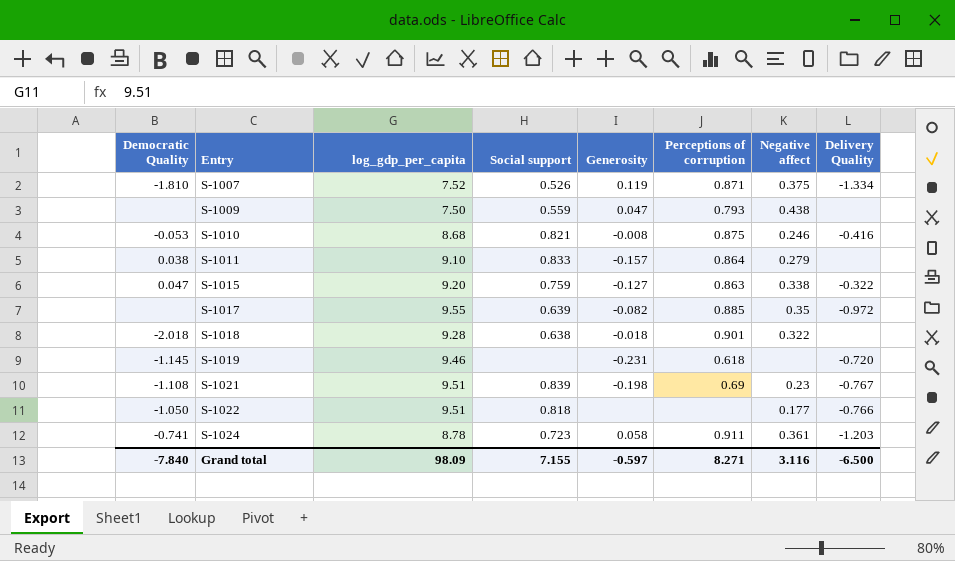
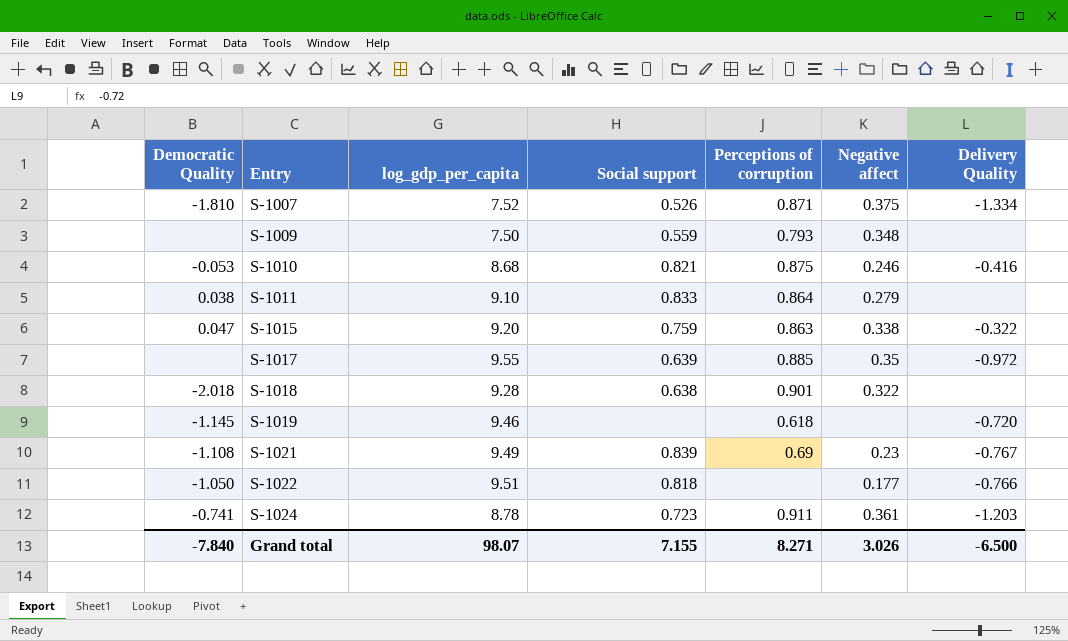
column Generosity | position: 5 -> none
S-1009 | Negative affect: 0.438 -> 0.348
S-1021 | log_gdp_per_capita: 9.51 -> 9.49
Grand total | log_gdp_per_capita: 98.09 -> 98.07
Grand total | Negative affect: 3.116 -> 3.026

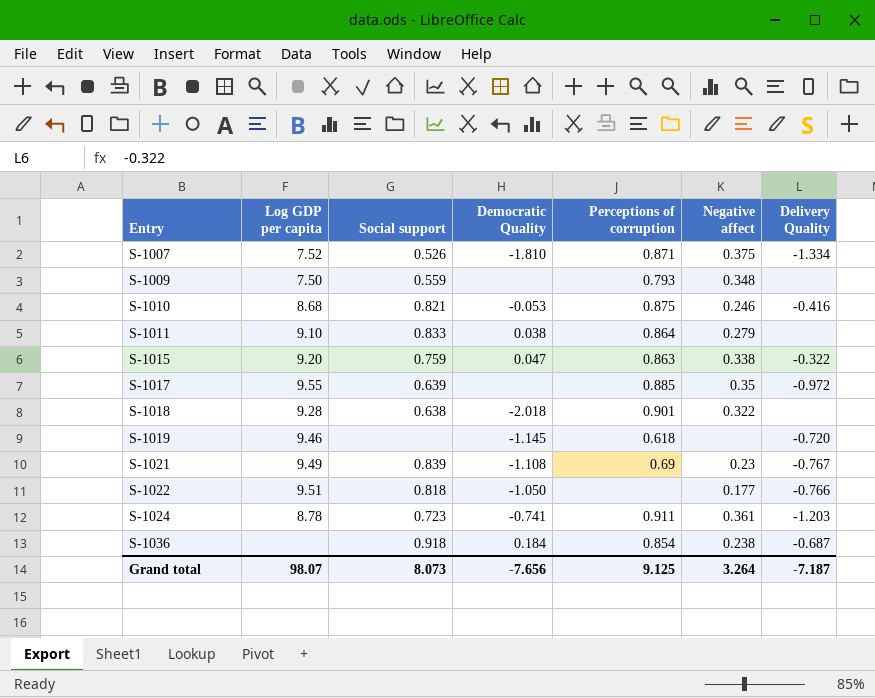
column name: log_gdp_per_capita -> Log GDP per capita
column Democratic Quality | position: 1 -> 4
row S-1036: none -> none | 0.918 | 0.184 | 0.854 | 0.238 | -0.687
Grand total | Social support: 7.155 -> 8.073
Grand total | Democratic Quality: -7.840 -> -7.656
Grand total | Perceptions of corruption: 8.271 -> 9.125
Grand total | Negative affect: 3.026 -> 3.264
Grand total | Delivery Quality: -6.500 -> -7.187

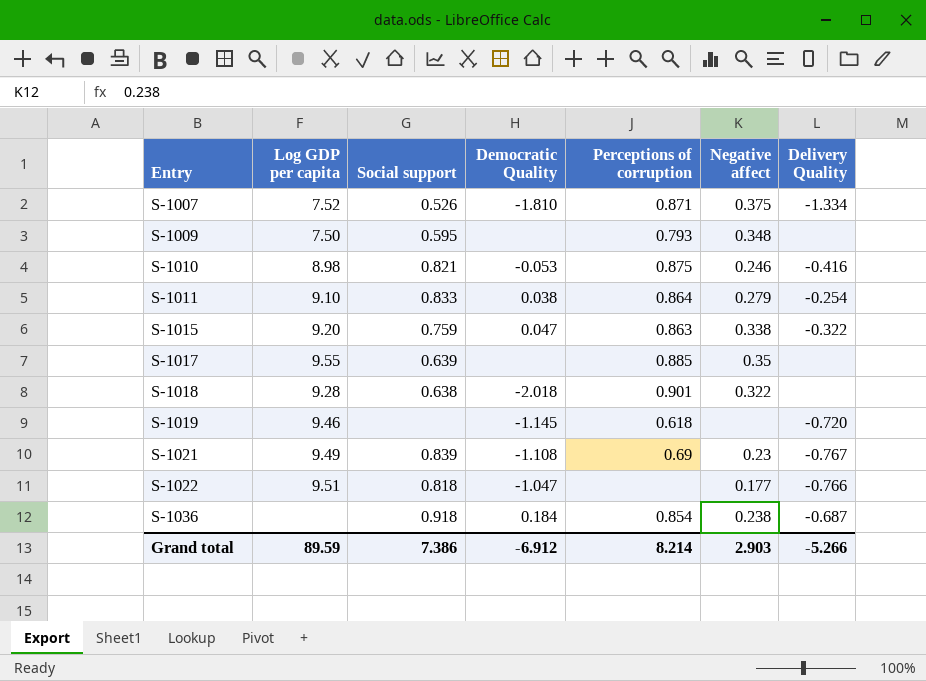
row S-1024: 8.78 | 0.723 | -0.741 | 0.911 | 0.361 | -1.203 -> none
S-1009 | Social support: 0.559 -> 0.595
S-1010 | Log GDP per capita: 8.68 -> 8.98
S-1011 | Delivery Quality: none -> -0.254
S-1017 | Delivery Quality: -0.972 -> none
S-1022 | Democratic Quality: -1.050 -> -1.047
Grand total | Log GDP per capita: 98.07 -> 89.59
Grand total | Social support: 8.073 -> 7.386
Grand total | Democratic Quality: -7.656 -> -6.912
Grand total | Perceptions of corruption: 9.125 -> 8.214
Grand total | Negative affect: 3.264 -> 2.903
Grand total | Delivery Quality: -7.187 -> -5.266

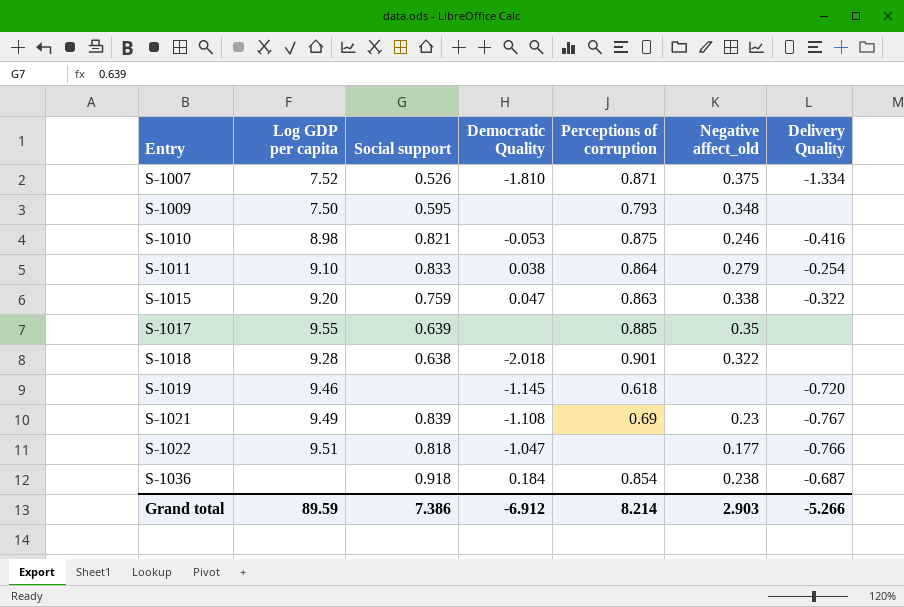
column name: Negative affect -> Negative affect_old

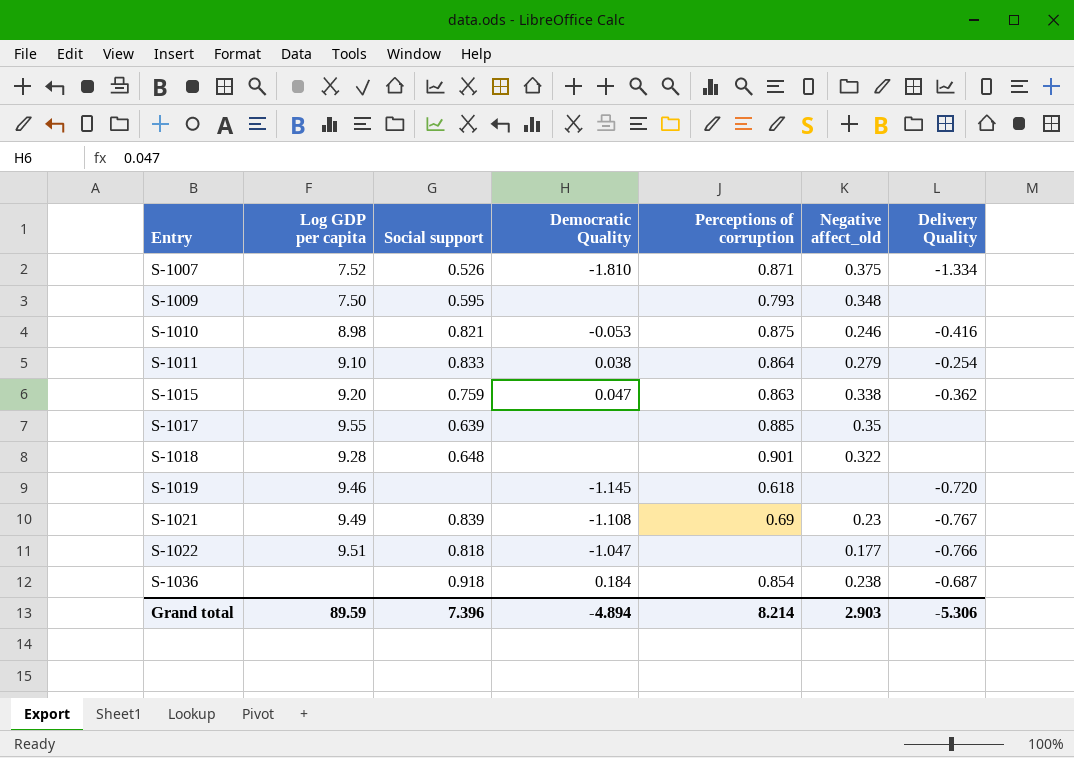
S-1015 | Delivery Quality: -0.322 -> -0.362
S-1018 | Social support: 0.638 -> 0.648
S-1018 | Democratic Quality: -2.018 -> none
Grand total | Social support: 7.386 -> 7.396
Grand total | Democratic Quality: -6.912 -> -4.894
Grand total | Delivery Quality: -5.266 -> -5.306

